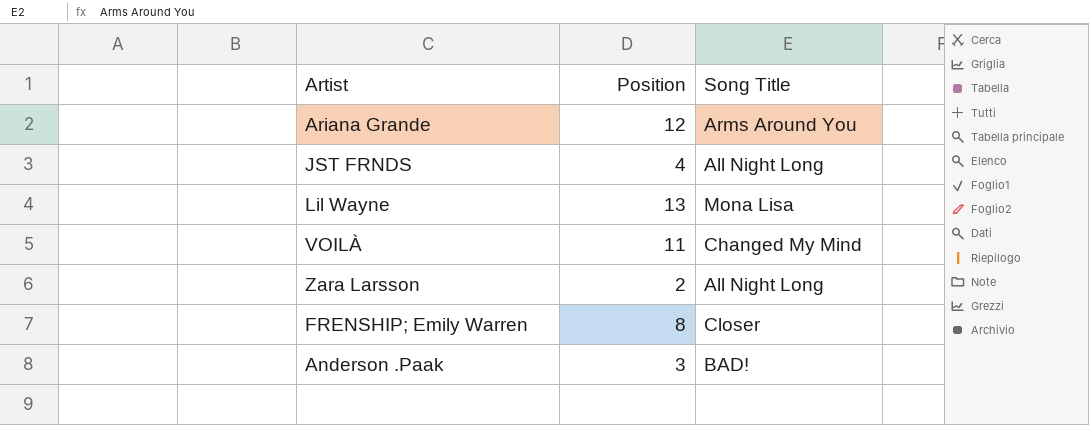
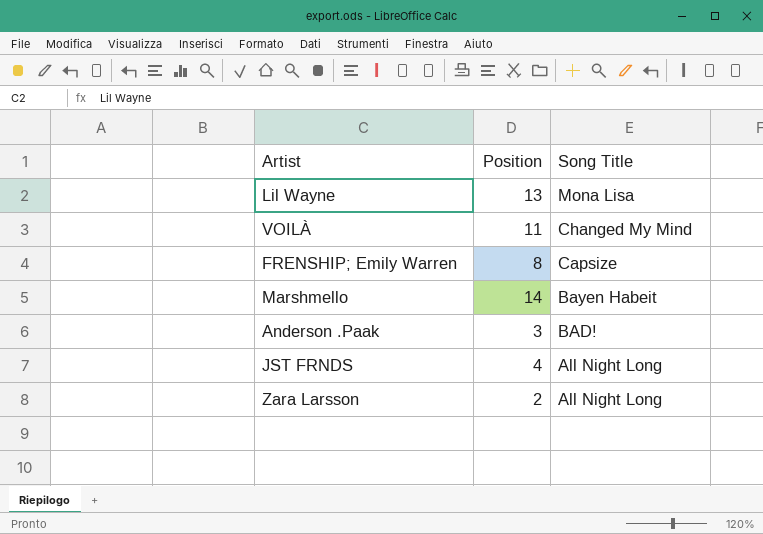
row order: none -> Song Title descending
row Ariana Grande: 12 | Arms Around You -> none
FRENSHIP; Emily Warren | Song Title: Closer -> Capsize
row Marshmello: none -> 14 | Bayen Habeit

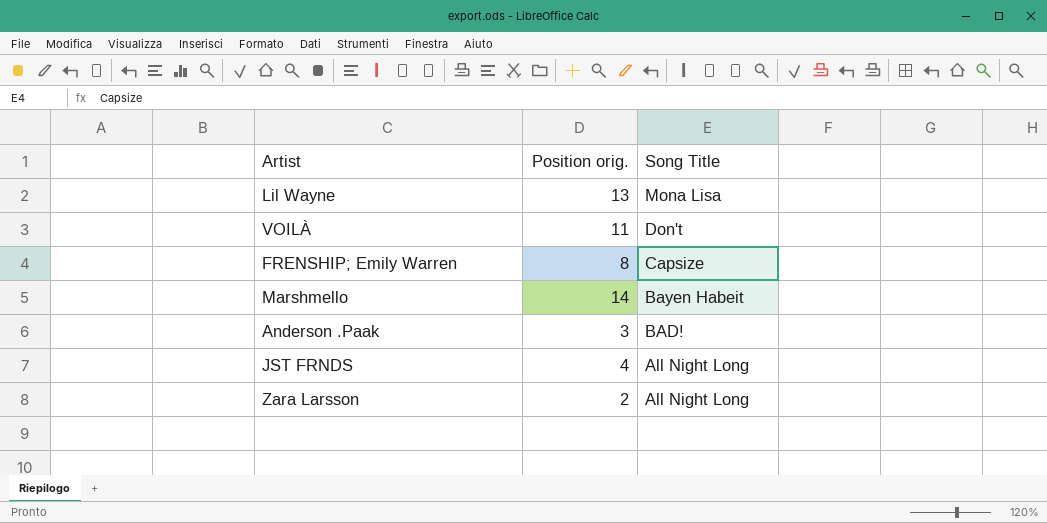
column name: Position -> Position orig.
VOILÀ | Song Title: Changed My Mind -> Don't

